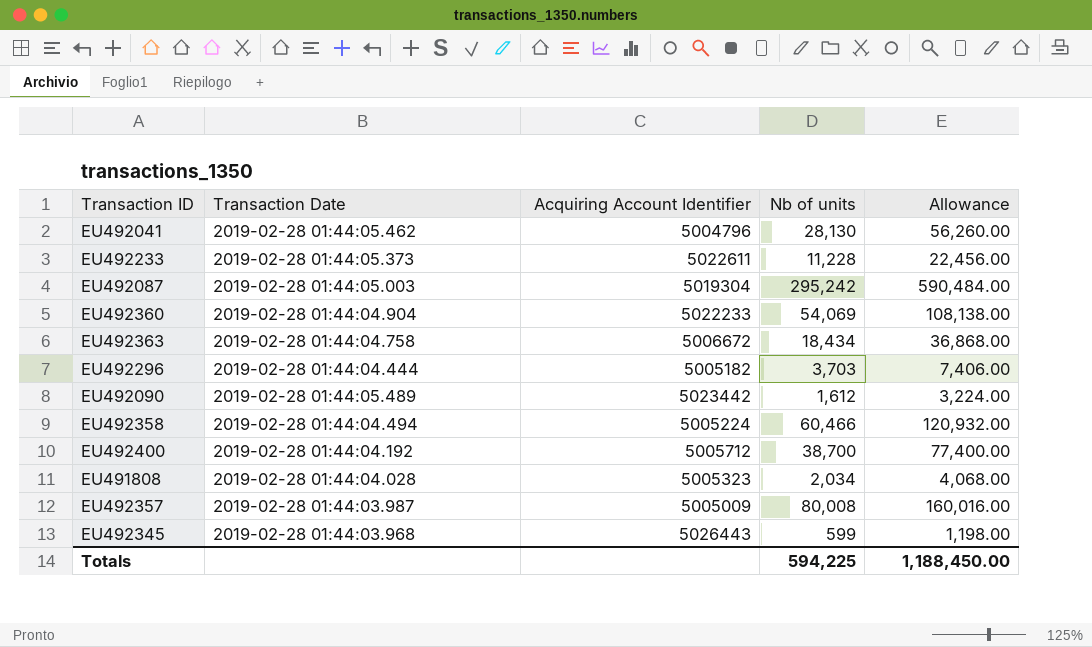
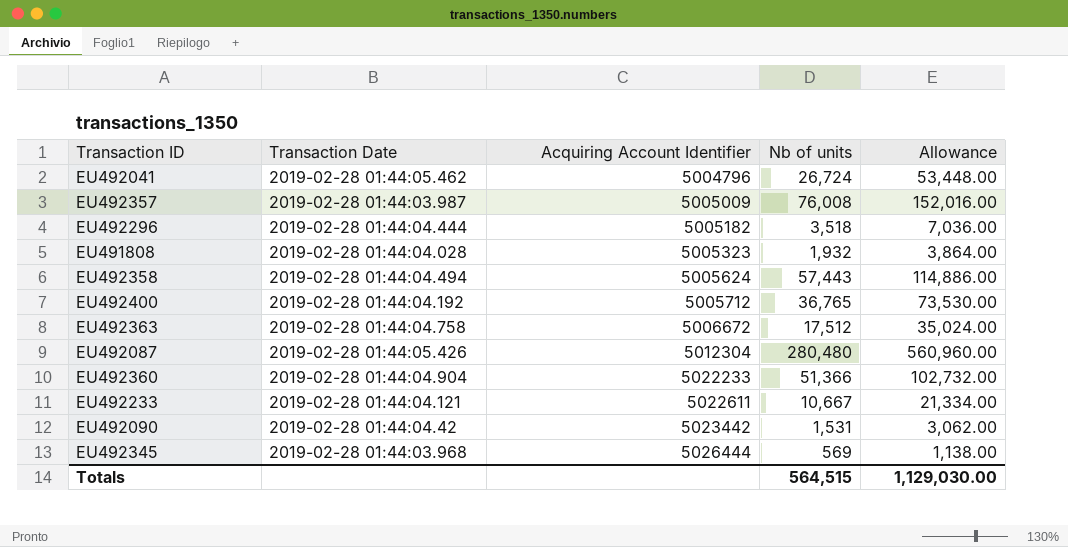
row order: none -> Acquiring Account Identifier ascending
EU492041 | Nb of units: 28,130 -> 26,724
EU492041 | Allowance: 56,260.00 -> 53,448.00
EU492357 | Nb of units: 80,008 -> 76,008
EU492357 | Allowance: 160,016.00 -> 152,016.00
EU492296 | Nb of units: 3,703 -> 3,518
EU492296 | Allowance: 7,406.00 -> 7,036.00
EU491808 | Nb of units: 2,034 -> 1,932
EU491808 | Allowance: 4,068.00 -> 3,864.00
EU492358 | Acquiring Account Identifier: 5005224 -> 5005624
EU492358 | Nb of units: 60,466 -> 57,443
EU492358 | Allowance: 120,932.00 -> 114,886.00
EU492400 | Nb of units: 38,700 -> 36,765
EU492400 | Allowance: 77,400.00 -> 73,530.00
EU492363 | Nb of units: 18,434 -> 17,512
EU492363 | Allowance: 36,868.00 -> 35,024.00
EU492087 | Transaction Date: 2019-02-28 01:44:05.003 -> 2019-02-28 01:44:05.426
EU492087 | Acquiring Account Identifier: 5019304 -> 5012304
EU492087 | Nb of units: 295,242 -> 280,480
EU492087 | Allowance: 590,484.00 -> 560,960.00
EU492360 | Nb of units: 54,069 -> 51,366
EU492360 | Allowance: 108,138.00 -> 102,732.00
EU492233 | Transaction Date: 2019-02-28 01:44:05.373 -> 2019-02-28 01:44:04.121
EU492233 | Nb of units: 11,228 -> 10,667
EU492233 | Allowance: 22,456.00 -> 21,334.00
EU492090 | Transaction Date: 2019-02-28 01:44:05.489 -> 2019-02-28 01:44:04.42
EU492090 | Nb of units: 1,612 -> 1,531
EU492090 | Allowance: 3,224.00 -> 3,062.00
EU492345 | Acquiring Account Identifier: 5026443 -> 5026444
EU492345 | Nb of units: 599 -> 569
EU492345 | Allowance: 1,198.00 -> 1,138.00
Totals | Nb of units: 594,225 -> 564,515
Totals | Allowance: 1,188,450.00 -> 1,129,030.00

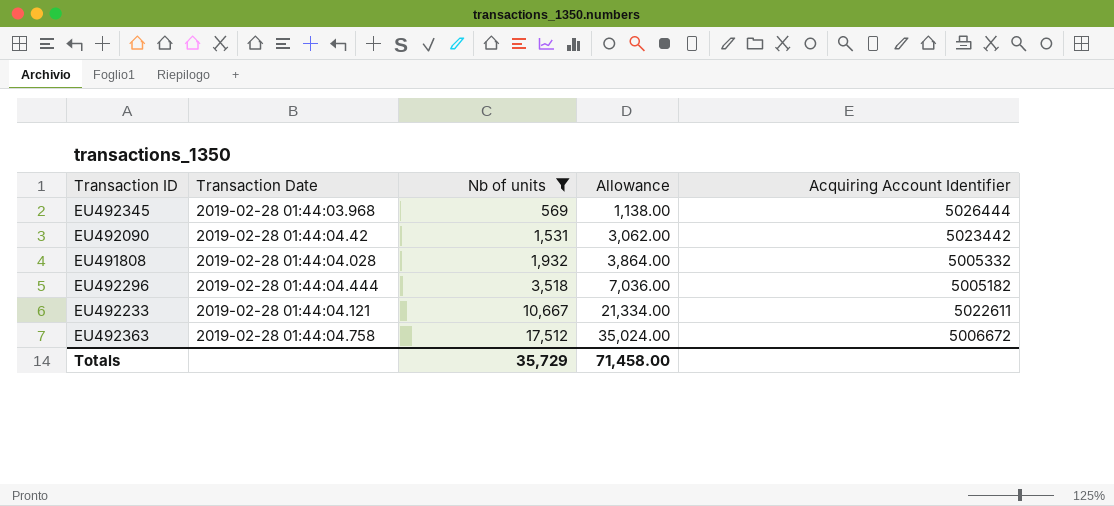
filter: none -> Nb of units <= 17,512
row order: Acquiring Account Identifier ascending -> Nb of units ascending
column Acquiring Account Identifier | position: 3 -> 5
EU491808 | Acquiring Account Identifier: 5005323 -> 5005332
Totals | Nb of units: 564,515 -> 35,729
Totals | Allowance: 1,129,030.00 -> 71,458.00

